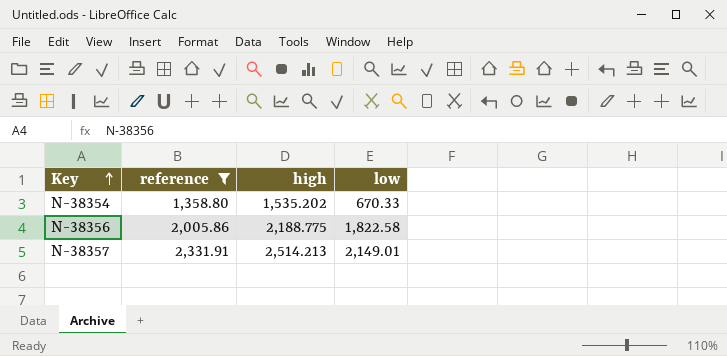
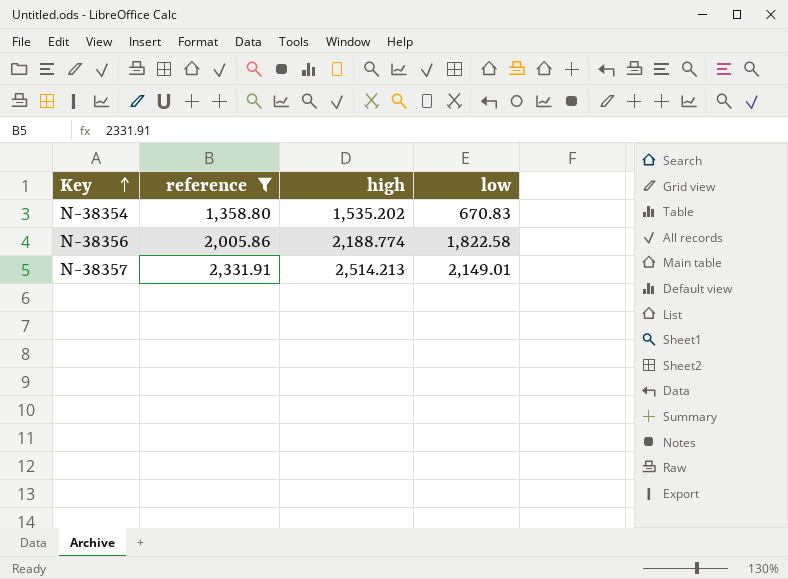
N-38354 | low: 670.33 -> 670.83
N-38356 | high: 2,188.775 -> 2,188.774

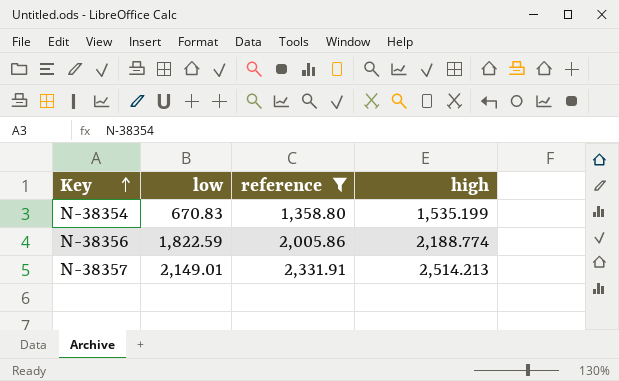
column low | position: 4 -> 2
N-38354 | high: 1,535.202 -> 1,535.199
N-38356 | low: 1,822.58 -> 1,822.59

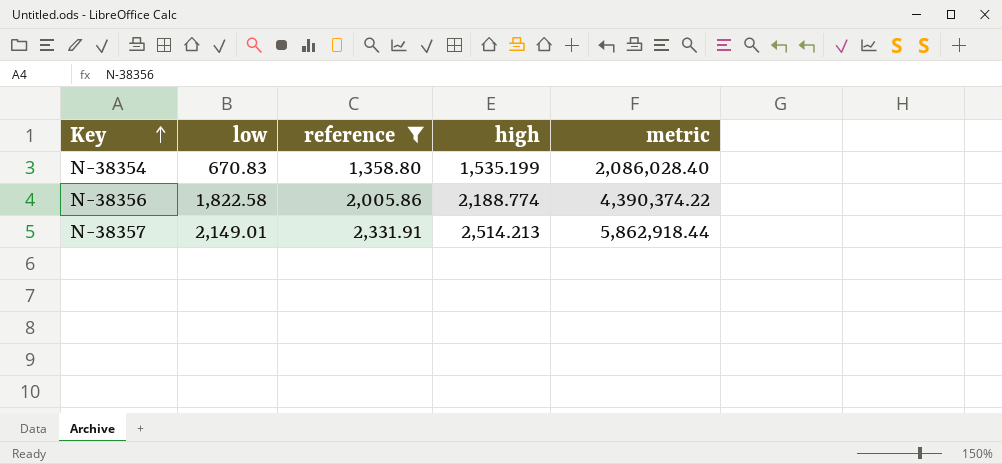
column metric | formula: none -> [reference] * [high]
N-38356 | low: 1,822.59 -> 1,822.58

